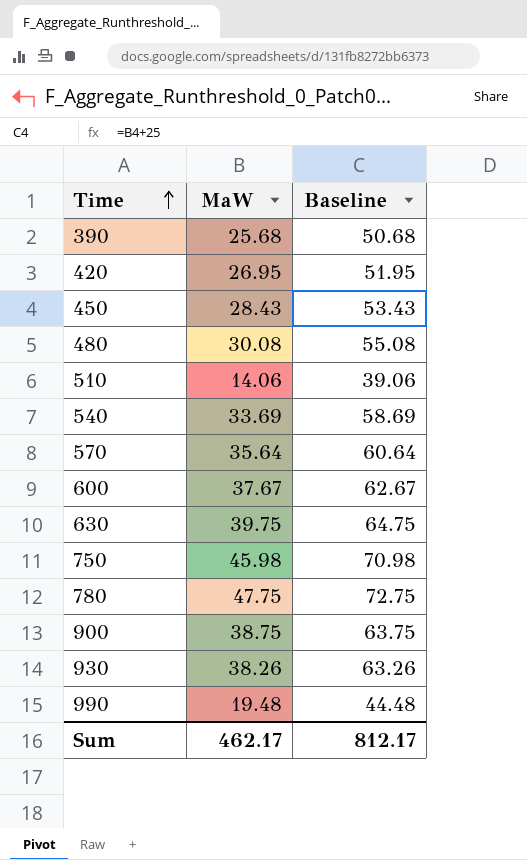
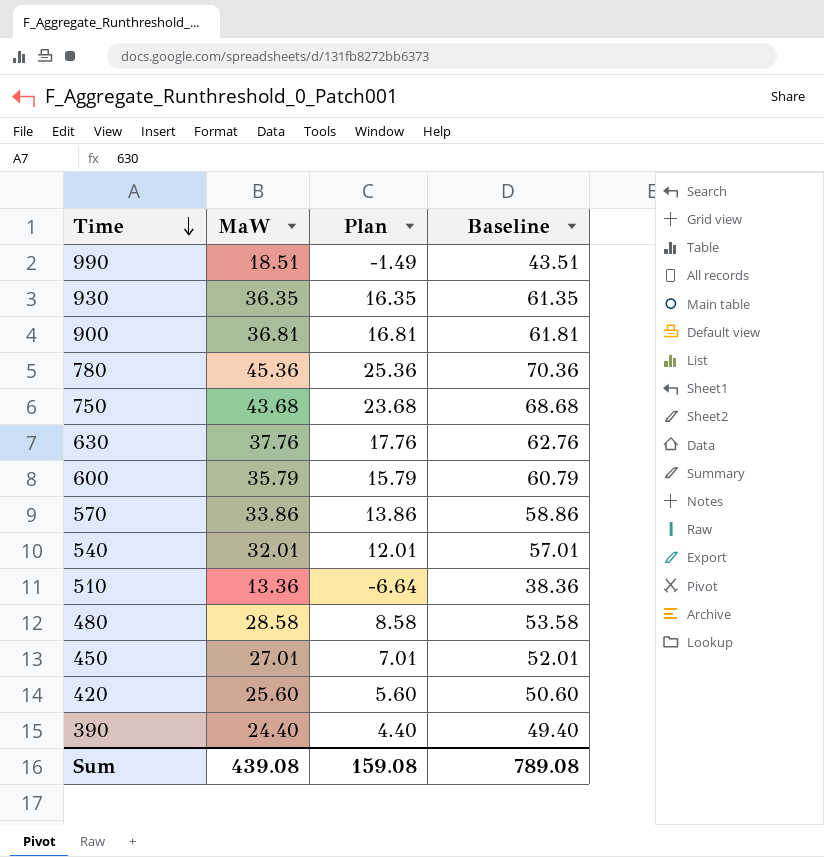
row order: Time ascending -> Time descending
column Plan | formula: none -> [MaW] - 20
990 | MaW: 19.48 -> 18.51
990 | Baseline: 44.48 -> 43.51
930 | MaW: 38.26 -> 36.35
930 | Baseline: 63.26 -> 61.35
900 | MaW: 38.75 -> 36.81
900 | Baseline: 63.75 -> 61.81
780 | MaW: 47.75 -> 45.36
780 | Baseline: 72.75 -> 70.36
750 | MaW: 45.98 -> 43.68
750 | Baseline: 70.98 -> 68.68
630 | MaW: 39.75 -> 37.76
630 | Baseline: 64.75 -> 62.76
600 | MaW: 37.67 -> 35.79
600 | Baseline: 62.67 -> 60.79
570 | MaW: 35.64 -> 33.86
570 | Baseline: 60.64 -> 58.86
540 | MaW: 33.69 -> 32.01
540 | Baseline: 58.69 -> 57.01
510 | MaW: 14.06 -> 13.36
510 | Baseline: 39.06 -> 38.36
480 | MaW: 30.08 -> 28.58
480 | Baseline: 55.08 -> 53.58
450 | MaW: 28.43 -> 27.01
450 | Baseline: 53.43 -> 52.01
420 | MaW: 26.95 -> 25.60
420 | Baseline: 51.95 -> 50.60
390 | MaW: 25.68 -> 24.40
390 | Baseline: 50.68 -> 49.40
Sum | MaW: 462.17 -> 439.08
Sum | Baseline: 812.17 -> 789.08

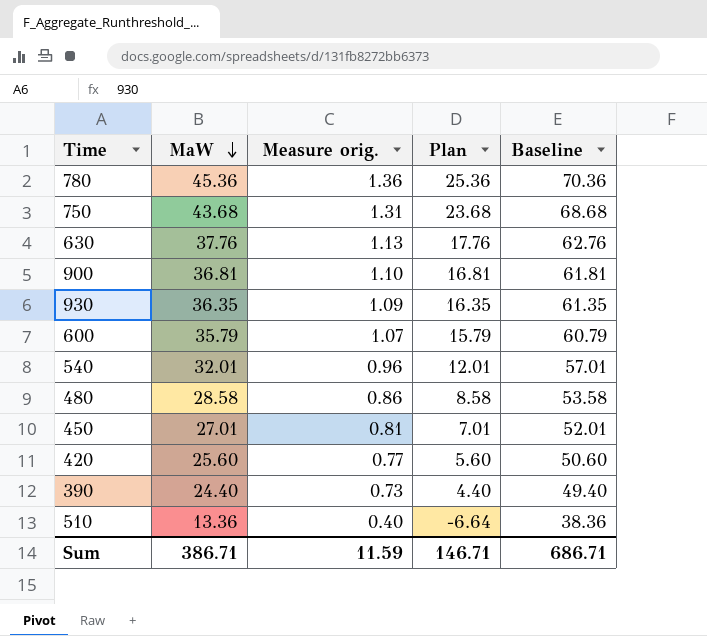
row order: Time descending -> MaW descending
column Measure orig. | formula: none -> [MaW] * 0.03
row 990: 18.51 | -1.49 | 43.51 -> none
row 570: 33.86 | 13.86 | 58.86 -> none
Sum | MaW: 439.08 -> 386.71
Sum | Plan: 159.08 -> 146.71
Sum | Baseline: 789.08 -> 686.71

